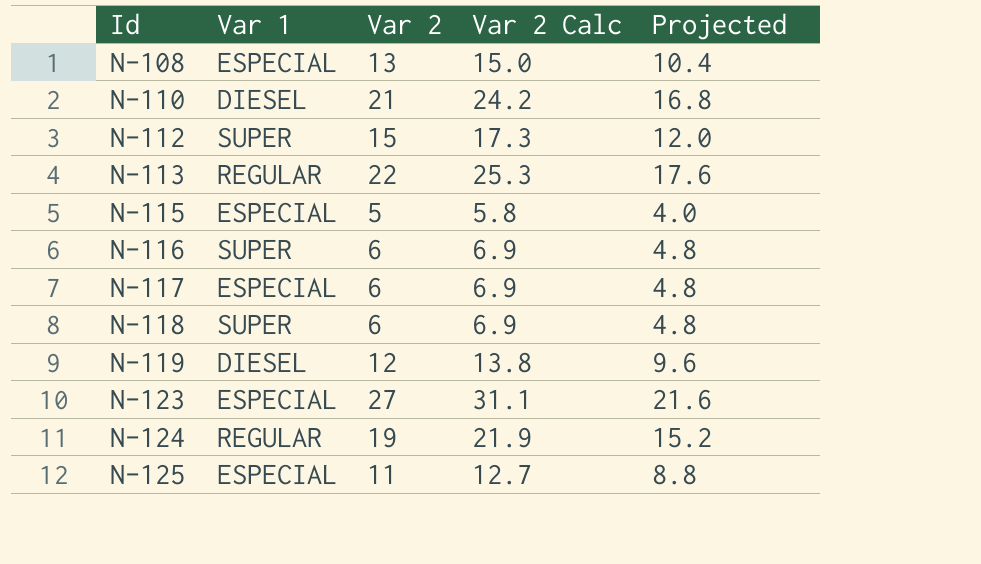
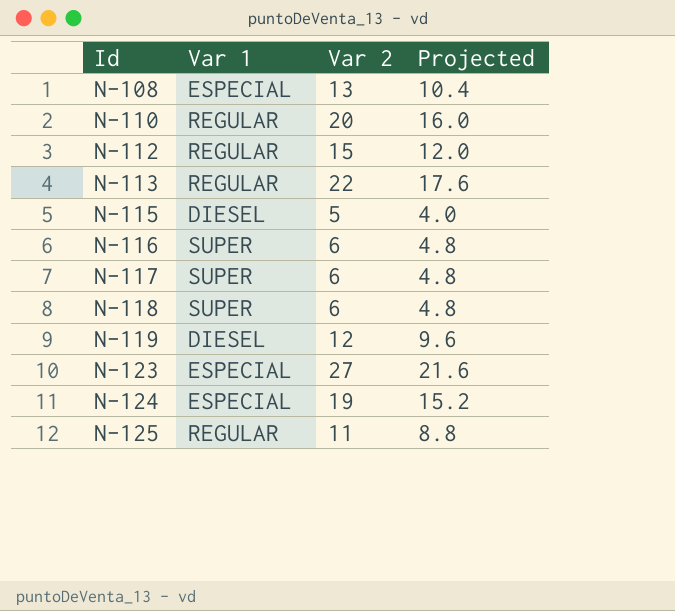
column Var 2 Calc | formula: [Var 2] * 1.15 -> none
N-110 | Var 1: DIESEL -> REGULAR
N-110 | Var 2: 21 -> 20
N-110 | Projected: 16.8 -> 16.0
N-112 | Var 1: SUPER -> REGULAR
N-115 | Var 1: ESPECIAL -> DIESEL
N-117 | Var 1: ESPECIAL -> SUPER
N-124 | Var 1: REGULAR -> ESPECIAL
N-125 | Var 1: ESPECIAL -> REGULAR

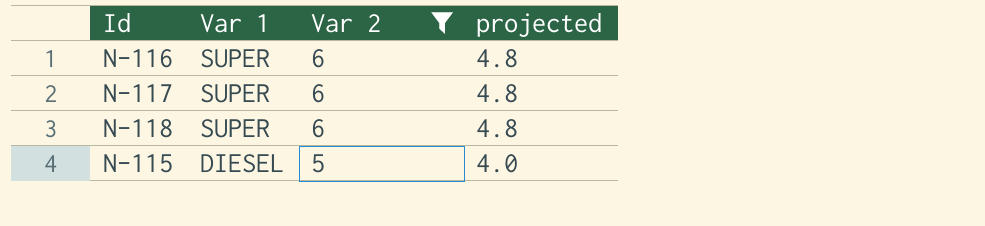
filter: none -> Var 2 <= 6
row order: Id ascending -> Var 1 descending
column name: Projected -> projected

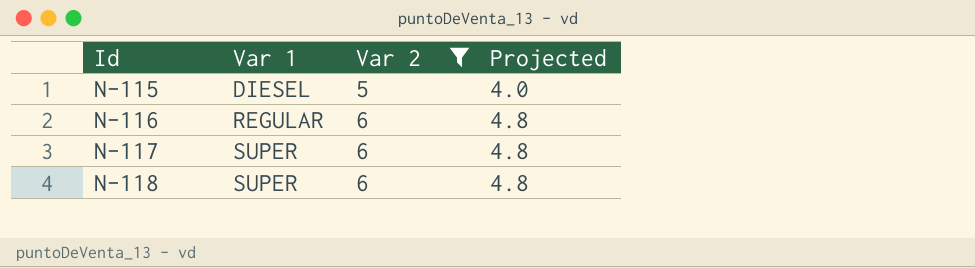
row order: Var 1 descending -> Id ascending
column name: projected -> Projected
N-116 | Var 1: SUPER -> REGULAR

